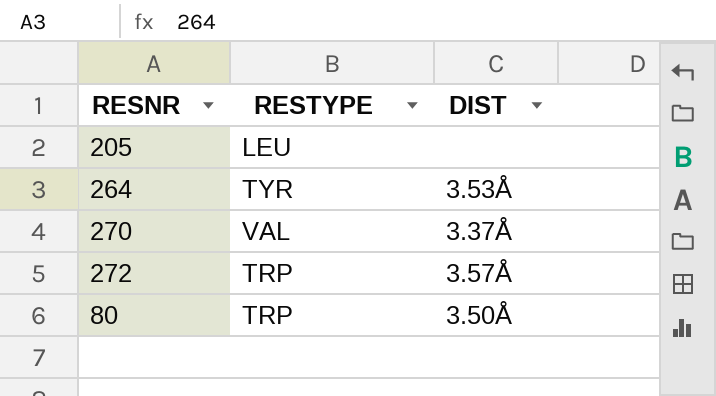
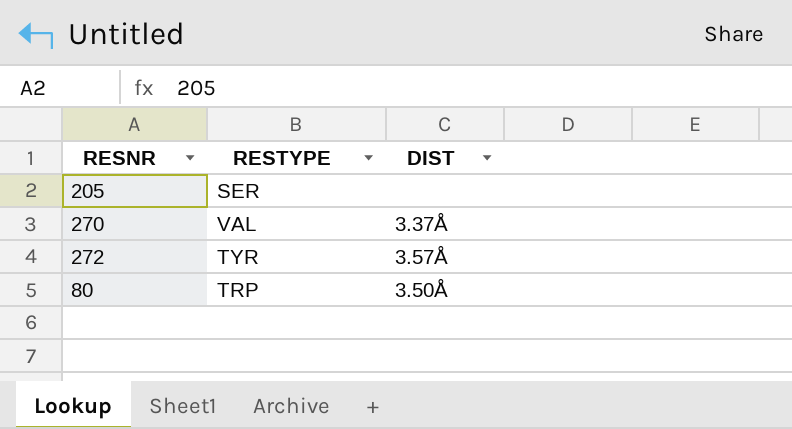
row 264: TYR | 3.53Å -> none
205 | RESTYPE: LEU -> SER
272 | RESTYPE: TRP -> TYR

